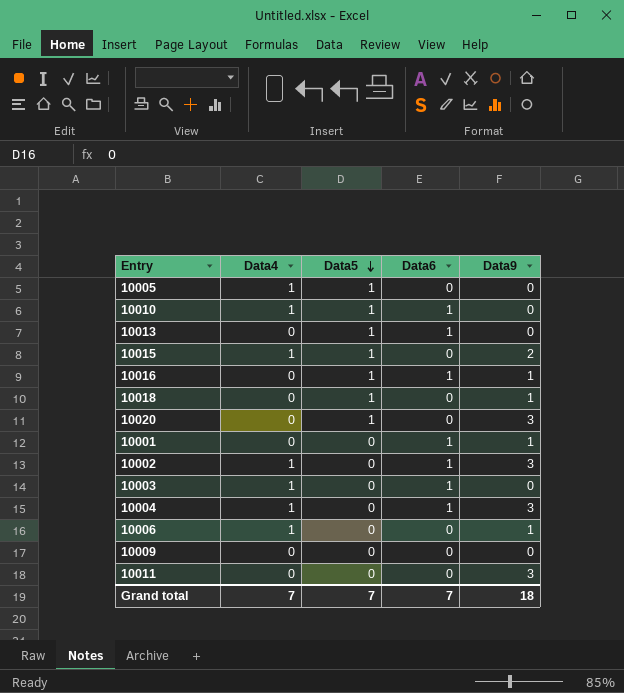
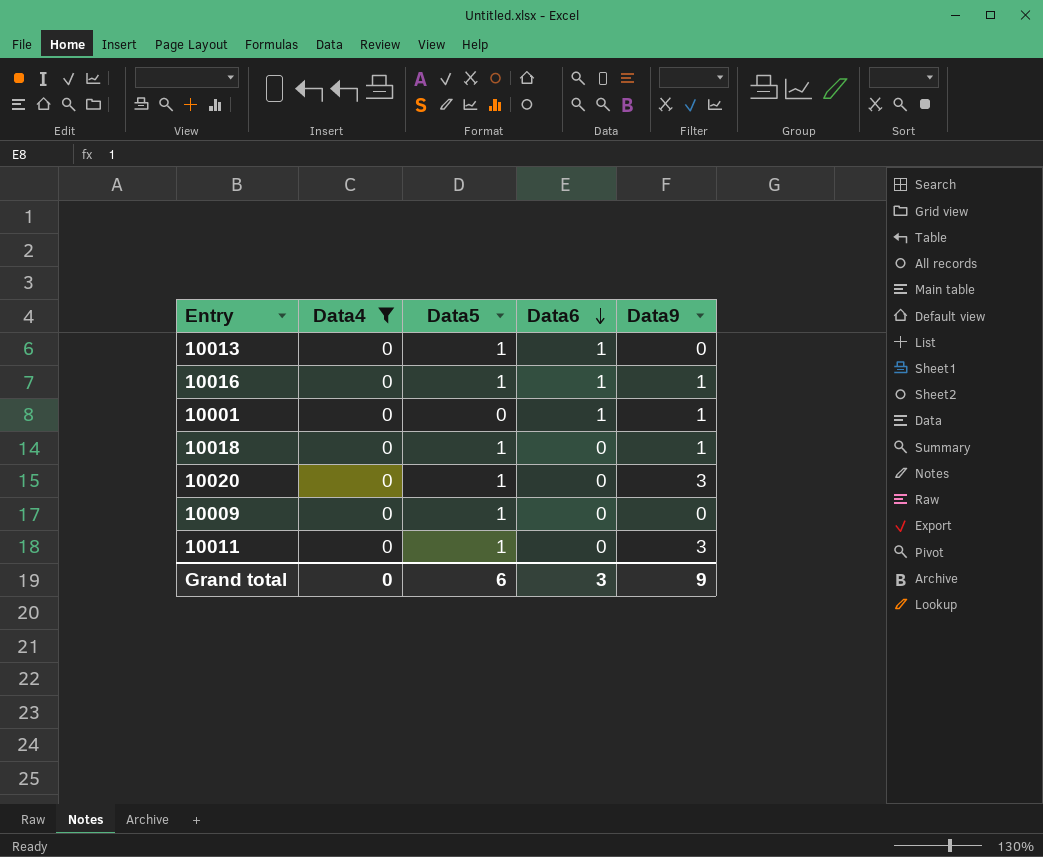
filter: none -> Data4 = 0
row order: Data5 descending -> Data6 descending
10009 | Data5: 0 -> 1
10011 | Data5: 0 -> 1
Grand total | Data4: 7 -> 0
Grand total | Data5: 7 -> 6
Grand total | Data6: 7 -> 3
Grand total | Data9: 18 -> 9

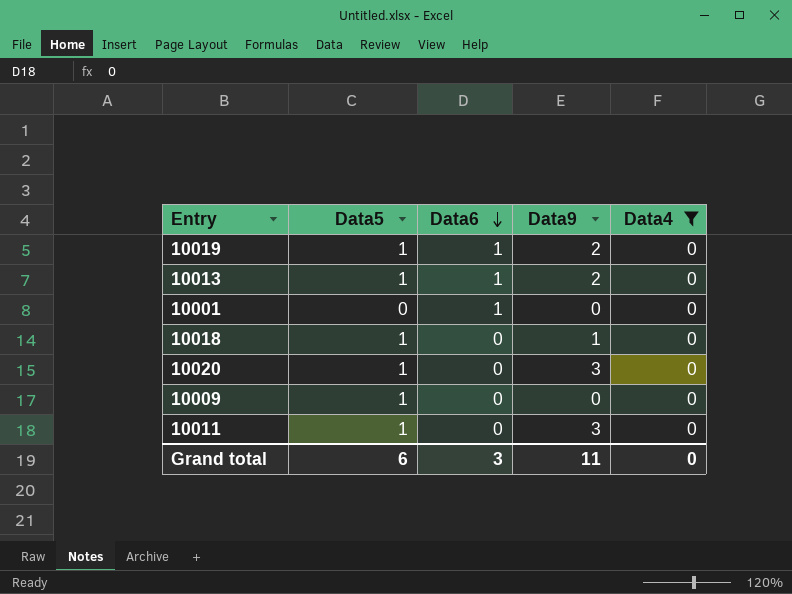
column Data4 | position: 2 -> 5
row 10016: 0 | 1 | 1 | 1 -> none
row 10019: none -> 1 | 1 | 2 | 0
10013 | Data9: 0 -> 2
10001 | Data9: 1 -> 0
Grand total | Data9: 9 -> 11

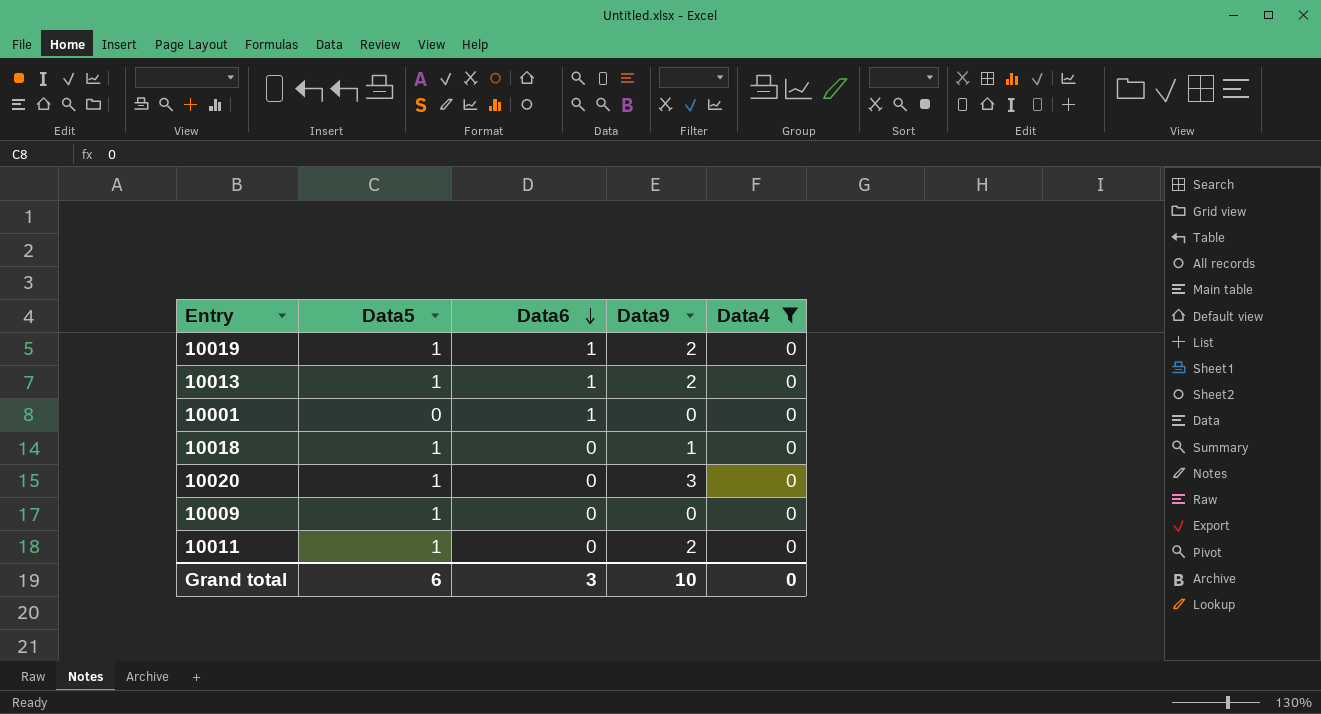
10011 | Data9: 3 -> 2
Grand total | Data9: 11 -> 10

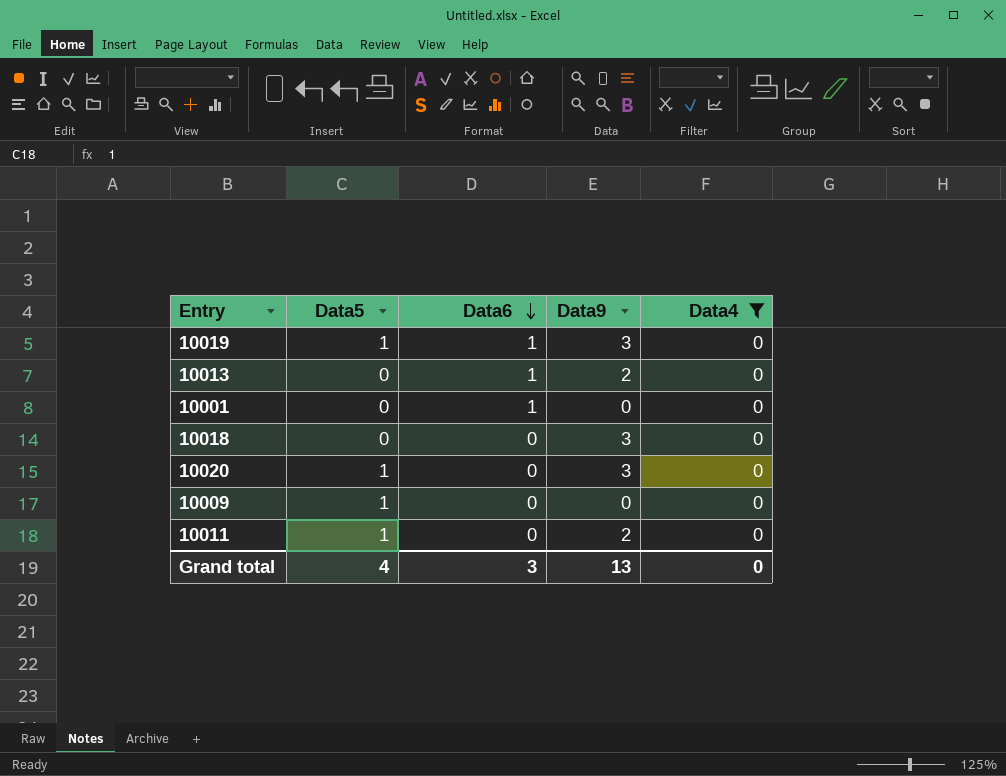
10019 | Data9: 2 -> 3
10013 | Data5: 1 -> 0
10018 | Data5: 1 -> 0
10018 | Data9: 1 -> 3
Grand total | Data5: 6 -> 4
Grand total | Data9: 10 -> 13

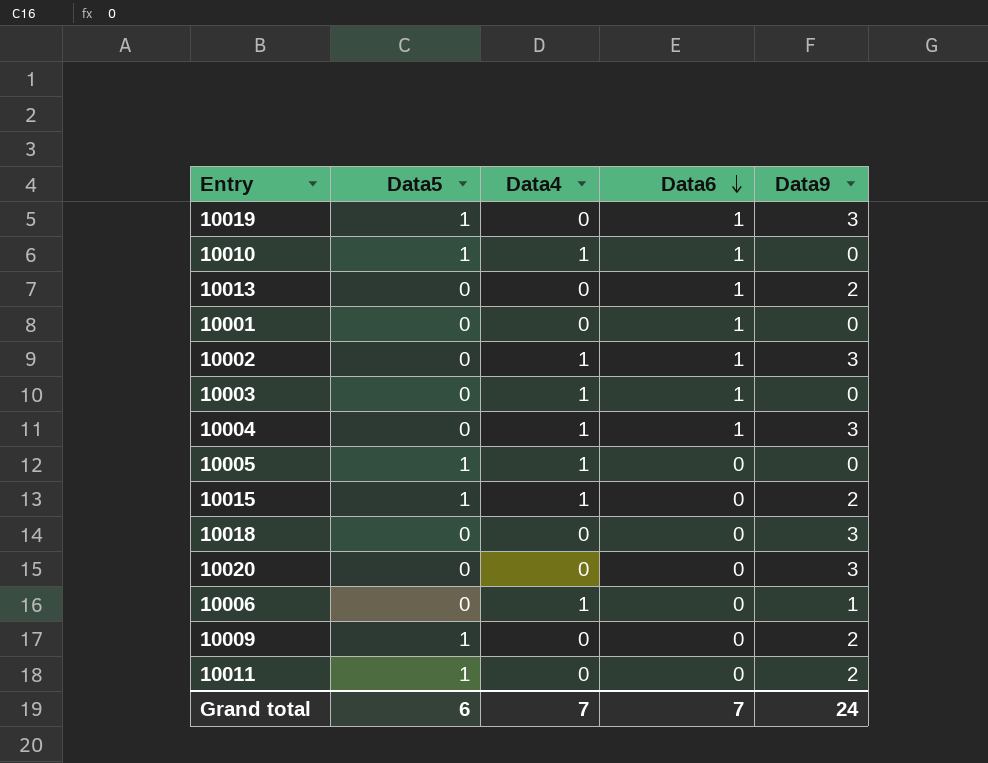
filter: Data4 = 0 -> none
column Data4 | position: 5 -> 3
10020 | Data5: 1 -> 0
10009 | Data9: 0 -> 2
Grand total | Data5: 4 -> 6
Grand total | Data4: 0 -> 7
Grand total | Data6: 3 -> 7
Grand total | Data9: 13 -> 24

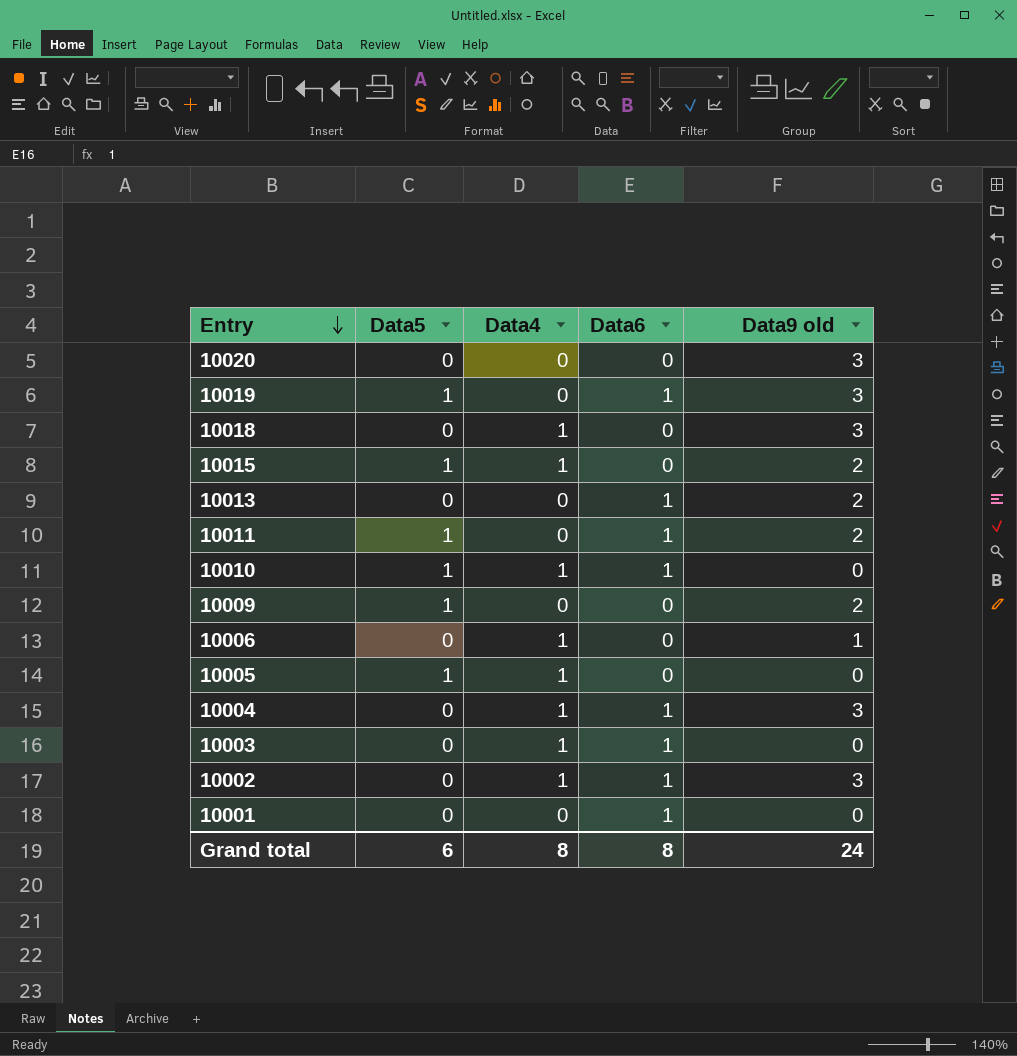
row order: Data6 descending -> Entry descending
column name: Data9 -> Data9 old
10018 | Data4: 0 -> 1
10011 | Data6: 0 -> 1
Grand total | Data4: 7 -> 8
Grand total | Data6: 7 -> 8

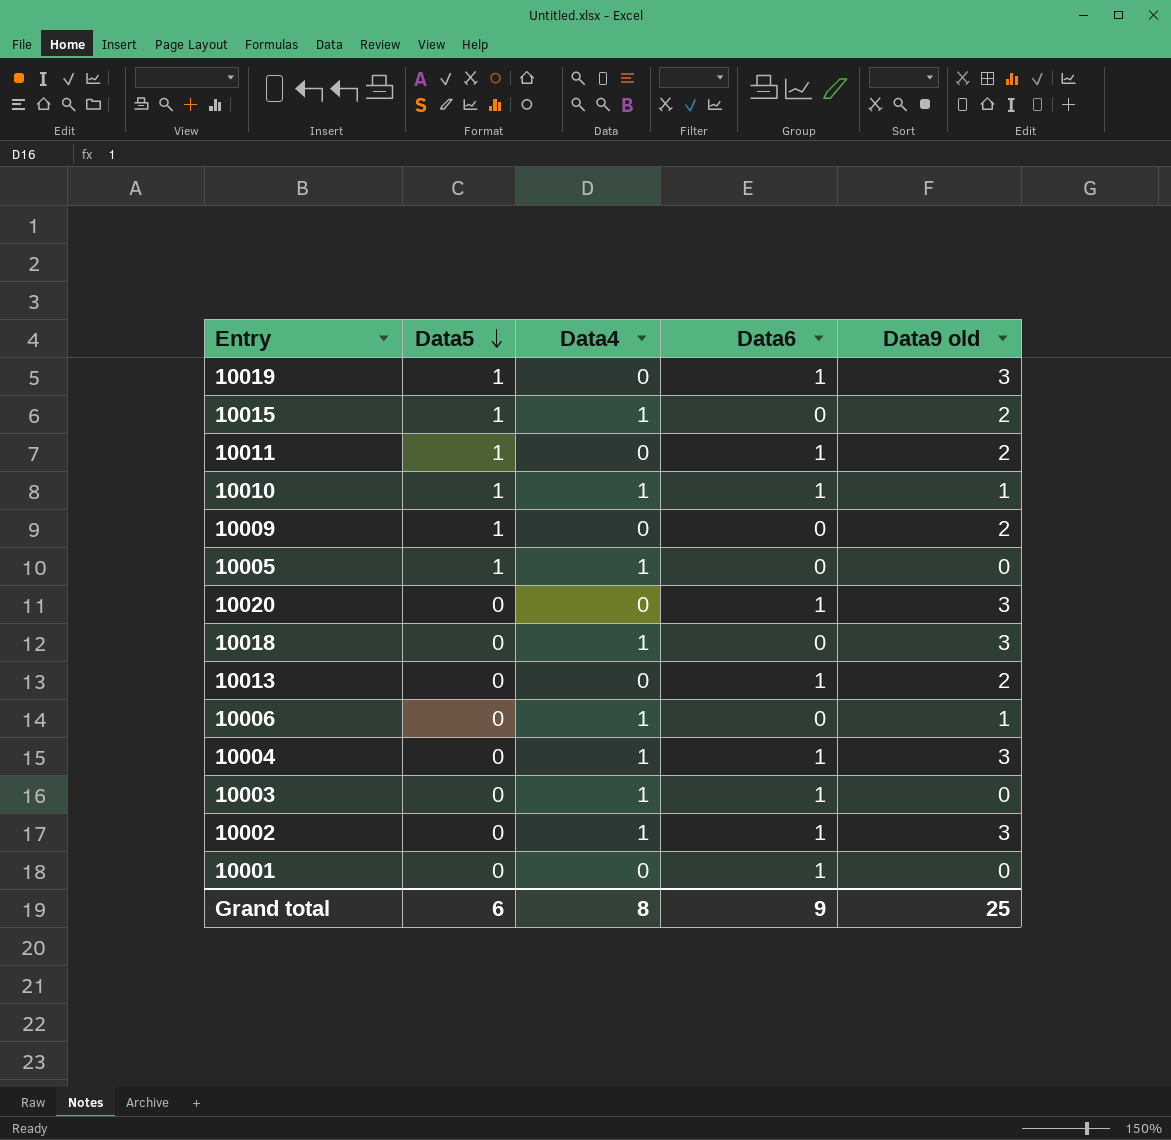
row order: Entry descending -> Data5 descending
10010 | Data9 old: 0 -> 1
10020 | Data6: 0 -> 1
Grand total | Data6: 8 -> 9
Grand total | Data9 old: 24 -> 25

